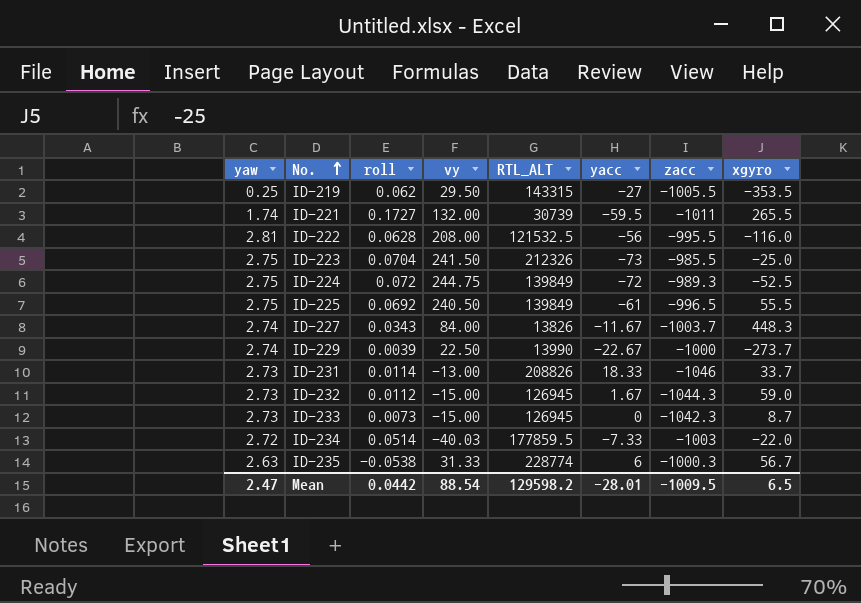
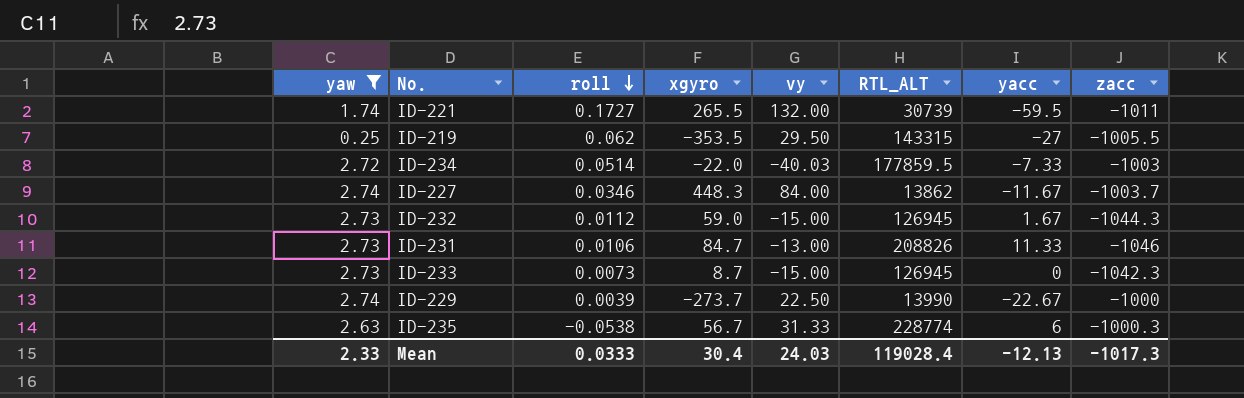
filter: none -> yaw <= 2.74
row order: No. ascending -> roll descending
column xgyro | position: 8 -> 4
ID-227 | roll: 0.0343 -> 0.0346
ID-227 | RTL_ALT: 13826 -> 13862
ID-231 | roll: 0.0114 -> 0.0106
ID-231 | xgyro: 33.7 -> 84.7
ID-231 | yacc: 18.33 -> 11.33
Mean | yaw: 2.47 -> 2.33
Mean | roll: 0.0442 -> 0.0333
Mean | xgyro: 6.5 -> 30.4
Mean | vy: 88.54 -> 24.03
Mean | RTL_ALT: 129598.2 -> 119028.4
Mean | yacc: -28.01 -> -12.13
Mean | zacc: -1009.5 -> -1017.3

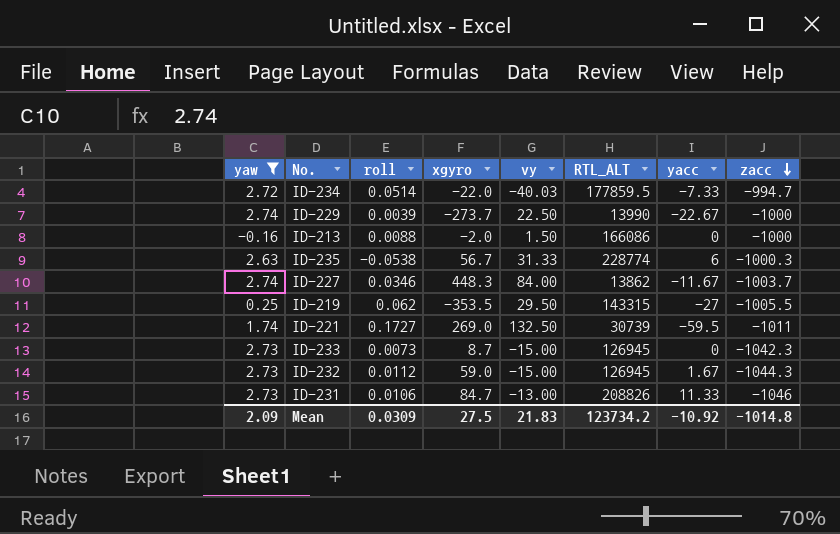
row order: roll descending -> zacc descending
ID-234 | zacc: -1003 -> -994.7
row ID-213: none -> -0.16 | 0.0088 | -2.0 | 1.50 | 166086 | 0 | -1000
ID-221 | xgyro: 265.5 -> 269.0
ID-221 | vy: 132.00 -> 132.50
Mean | yaw: 2.33 -> 2.09
Mean | roll: 0.0333 -> 0.0309
Mean | xgyro: 30.4 -> 27.5
Mean | vy: 24.03 -> 21.83
Mean | RTL_ALT: 119028.4 -> 123734.2
Mean | yacc: -12.13 -> -10.92
Mean | zacc: -1017.3 -> -1014.8

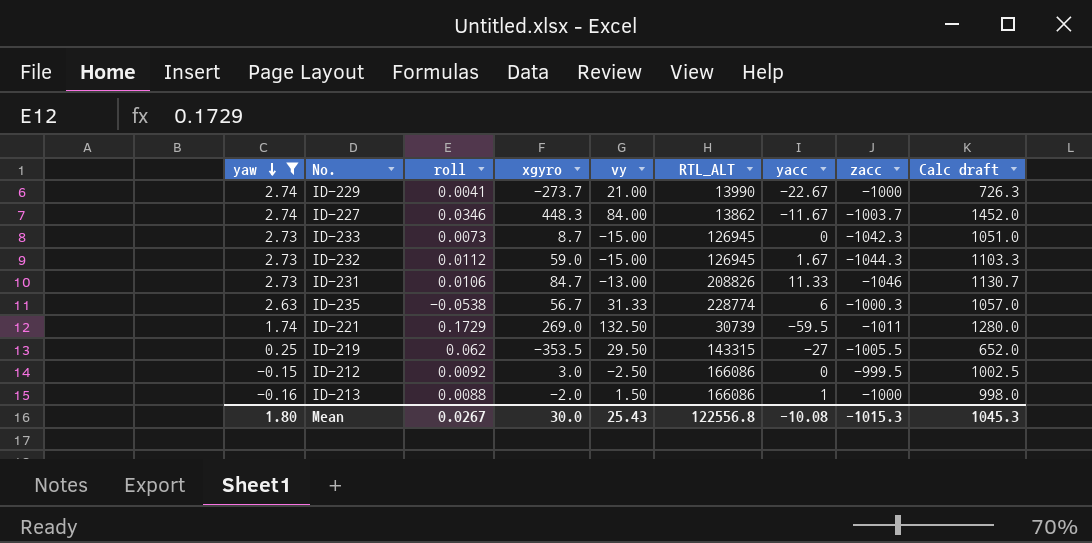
row order: zacc descending -> yaw descending
column Calc draft | formula: none -> [xgyro] - [zacc]
row ID-234: 2.72 | 0.0514 | -22.0 | -40.03 | 177859.5 | -7.33 | -994.7 -> none
ID-229 | roll: 0.0039 -> 0.0041
ID-229 | vy: 22.50 -> 21.00
ID-221 | roll: 0.1727 -> 0.1729
row ID-212: none -> -0.15 | 0.0092 | 3.0 | -2.50 | 166086 | 0 | -999.5 | 1002.5
ID-213 | yacc: 0 -> 1
Mean | yaw: 2.09 -> 1.80
Mean | roll: 0.0309 -> 0.0267
Mean | xgyro: 27.5 -> 30.0
Mean | vy: 21.83 -> 25.43
Mean | RTL_ALT: 123734.2 -> 122556.8
Mean | yacc: -10.92 -> -10.08
Mean | zacc: -1014.8 -> -1015.3

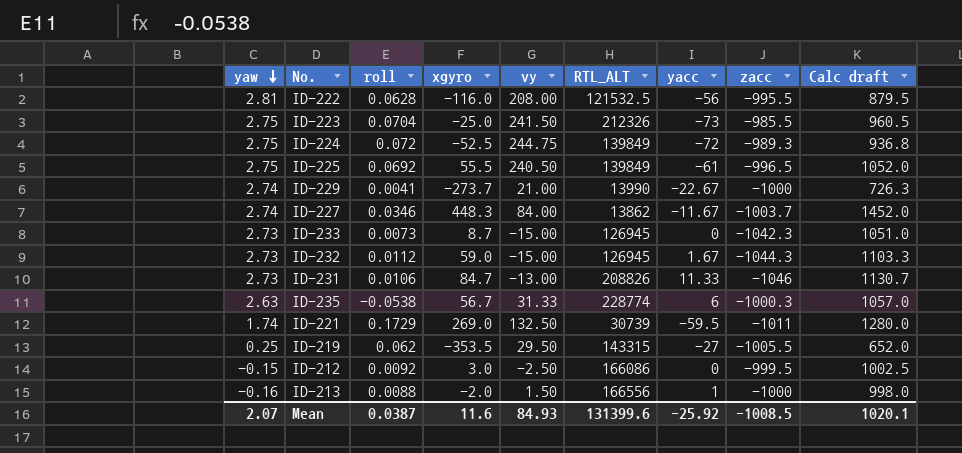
filter: yaw <= 2.74 -> none
ID-213 | RTL_ALT: 166086 -> 166556
Mean | yaw: 1.80 -> 2.07
Mean | roll: 0.0267 -> 0.0387
Mean | xgyro: 30.0 -> 11.6
Mean | vy: 25.43 -> 84.93
Mean | RTL_ALT: 122556.8 -> 131399.6
Mean | yacc: -10.08 -> -25.92
Mean | zacc: -1015.3 -> -1008.5
Mean | Calc draft: 1045.3 -> 1020.1

